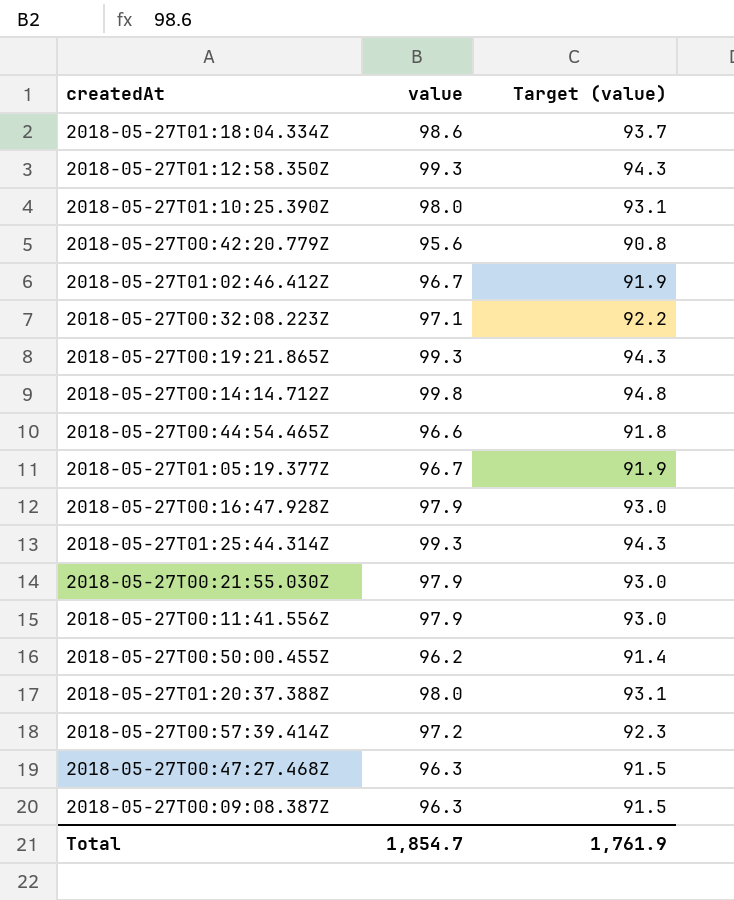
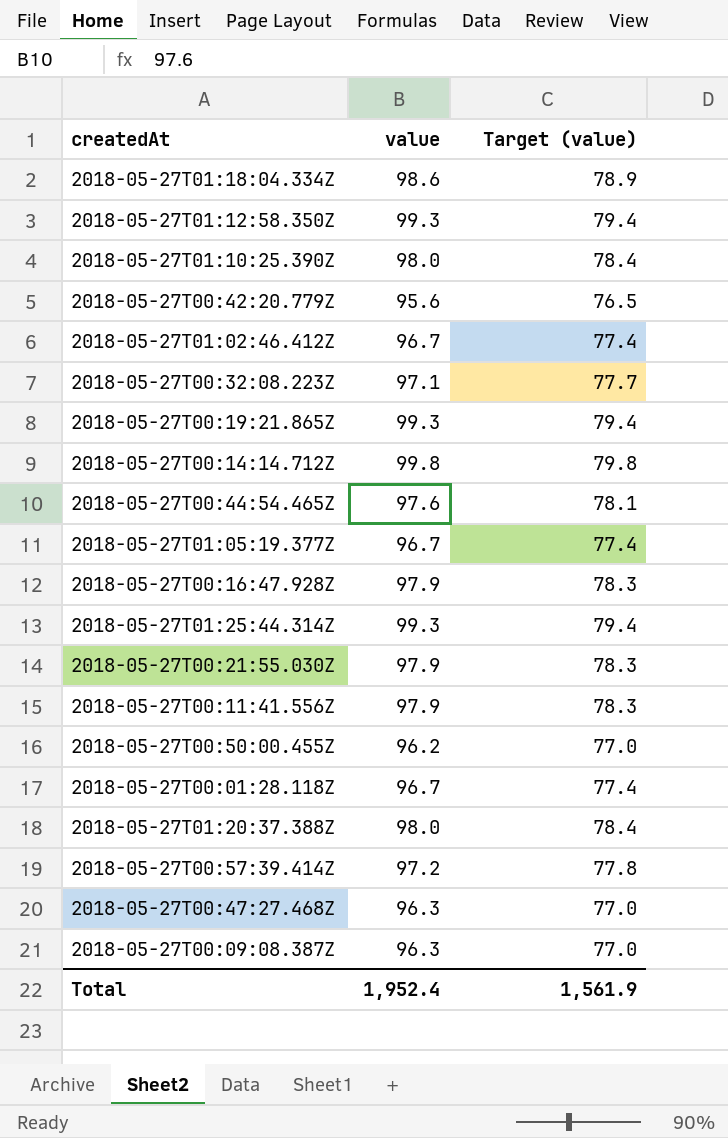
column Target (value) | formula: [value] * 0.95 -> [value] * 0.8
2018-05-27T00:44:54.465Z | value: 96.6 -> 97.6
row 2018-05-27T00:01:28.118Z: none -> 96.7 | 77.4
Total | value: 1,854.7 -> 1,952.4
Total | Target (value): 1,761.9 -> 1,561.9

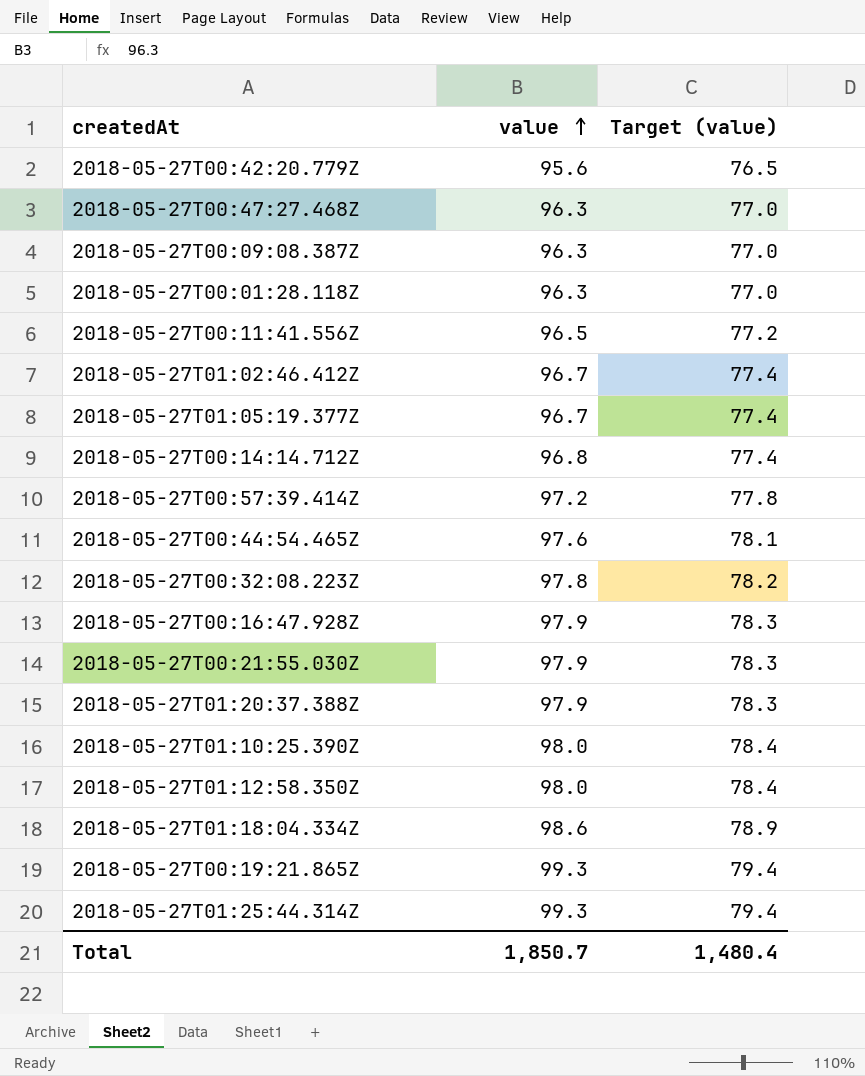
row order: none -> value ascending
row 2018-05-27T00:50:00.455Z: 96.2 | 77.0 -> none
2018-05-27T00:01:28.118Z | value: 96.7 -> 96.3
2018-05-27T00:01:28.118Z | Target (value): 77.4 -> 77.0
2018-05-27T00:11:41.556Z | value: 97.9 -> 96.5
2018-05-27T00:11:41.556Z | Target (value): 78.3 -> 77.2
2018-05-27T00:14:14.712Z | value: 99.8 -> 96.8
2018-05-27T00:14:14.712Z | Target (value): 79.8 -> 77.4
2018-05-27T00:32:08.223Z | value: 97.1 -> 97.8
2018-05-27T00:32:08.223Z | Target (value): 77.7 -> 78.2
2018-05-27T01:20:37.388Z | value: 98.0 -> 97.9
2018-05-27T01:20:37.388Z | Target (value): 78.4 -> 78.3
2018-05-27T01:12:58.350Z | value: 99.3 -> 98.0
2018-05-27T01:12:58.350Z | Target (value): 79.4 -> 78.4
Total | value: 1,952.4 -> 1,850.7
Total | Target (value): 1,561.9 -> 1,480.4

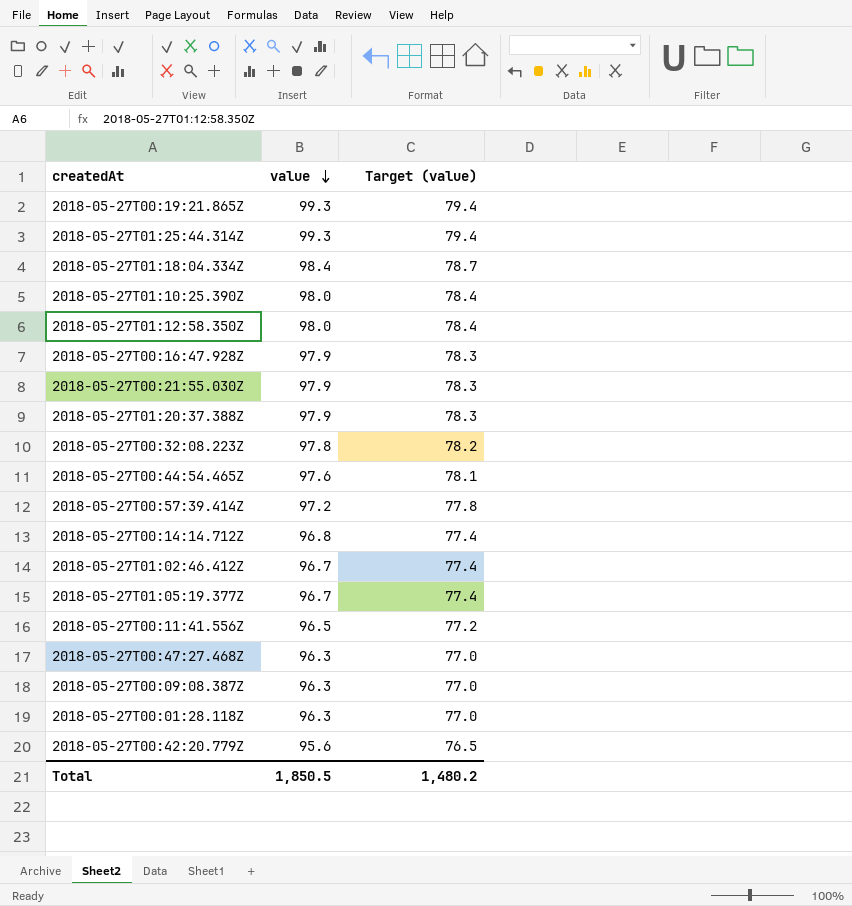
row order: value ascending -> value descending
2018-05-27T01:18:04.334Z | value: 98.6 -> 98.4
2018-05-27T01:18:04.334Z | Target (value): 78.9 -> 78.7
Total | value: 1,850.7 -> 1,850.5
Total | Target (value): 1,480.4 -> 1,480.2

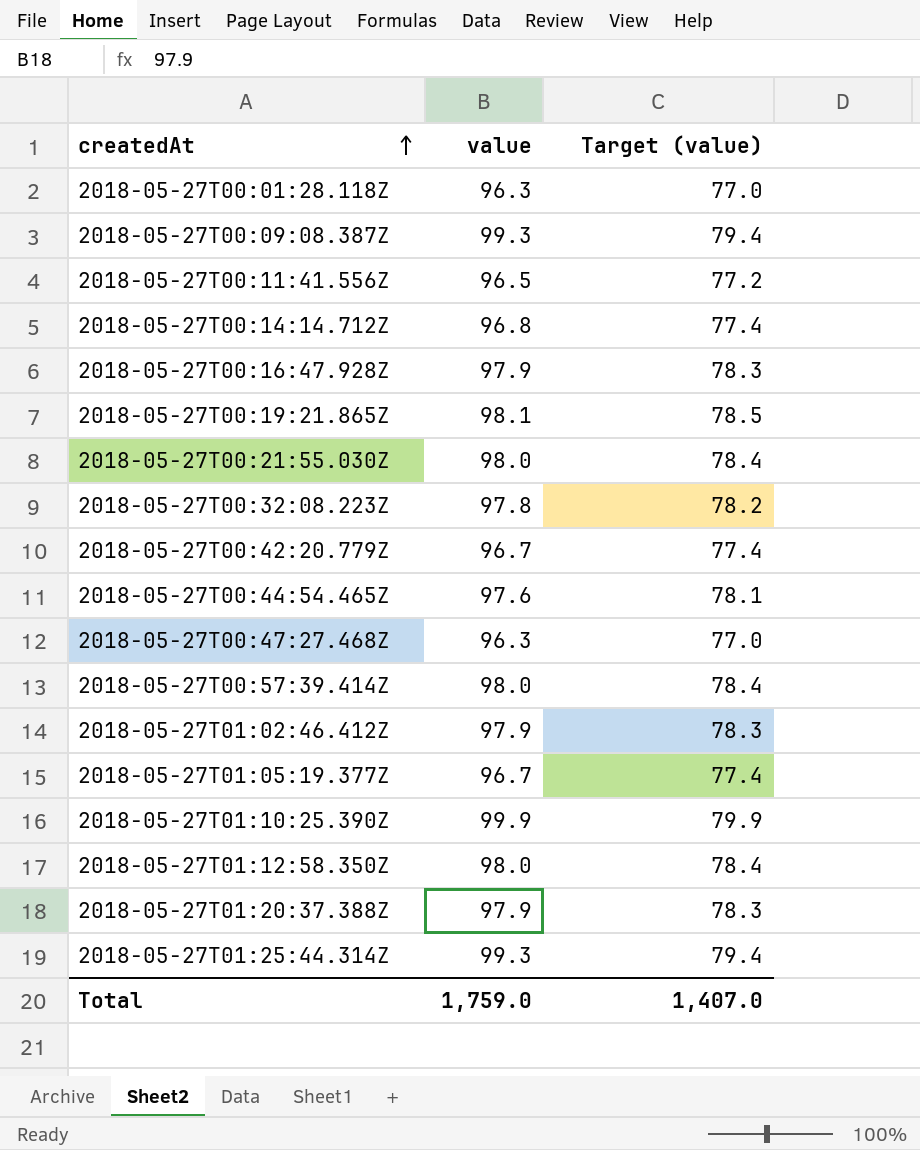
row order: value descending -> createdAt ascending
row 2018-05-27T01:18:04.334Z: 98.4 | 78.7 -> none
2018-05-27T00:09:08.387Z | value: 96.3 -> 99.3
2018-05-27T00:09:08.387Z | Target (value): 77.0 -> 79.4
2018-05-27T00:19:21.865Z | value: 99.3 -> 98.1
2018-05-27T00:19:21.865Z | Target (value): 79.4 -> 78.5
2018-05-27T00:21:55.030Z | value: 97.9 -> 98.0
2018-05-27T00:21:55.030Z | Target (value): 78.3 -> 78.4
2018-05-27T00:42:20.779Z | value: 95.6 -> 96.7
2018-05-27T00:42:20.779Z | Target (value): 76.5 -> 77.4
2018-05-27T00:57:39.414Z | value: 97.2 -> 98.0
2018-05-27T00:57:39.414Z | Target (value): 77.8 -> 78.4
2018-05-27T01:02:46.412Z | value: 96.7 -> 97.9
2018-05-27T01:02:46.412Z | Target (value): 77.4 -> 78.3
2018-05-27T01:10:25.390Z | value: 98.0 -> 99.9
2018-05-27T01:10:25.390Z | Target (value): 78.4 -> 79.9
Total | value: 1,850.5 -> 1,759.0
Total | Target (value): 1,480.2 -> 1,407.0

